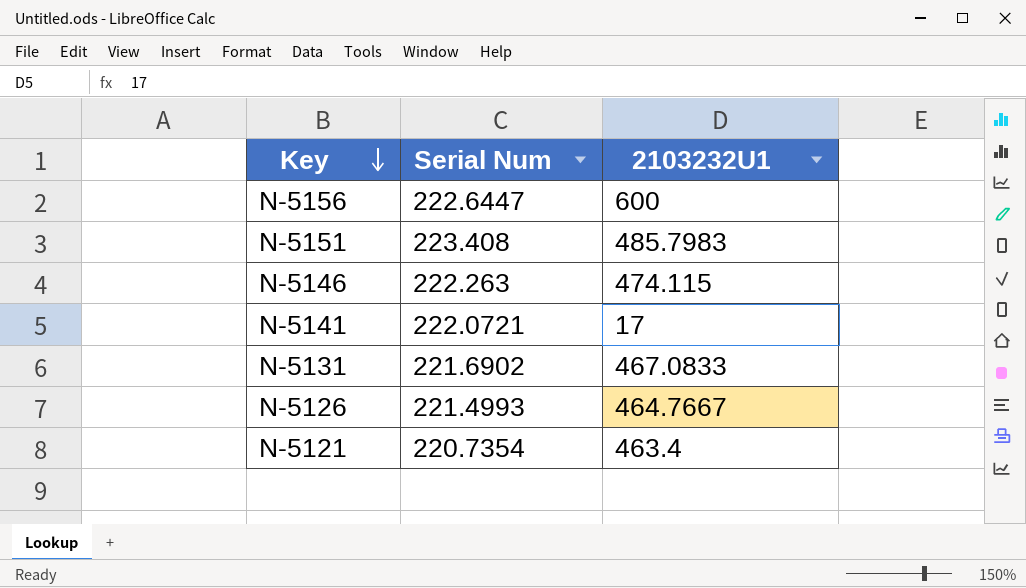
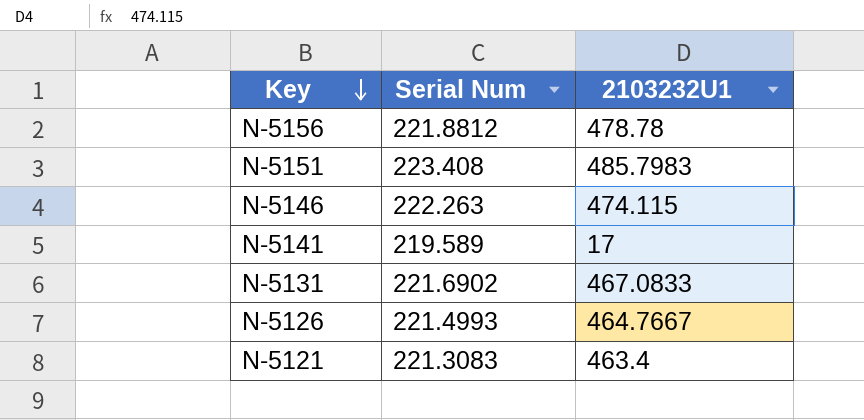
N-5156 | Serial Num: 222.6447 -> 221.8812
N-5156 | 2103232U1: 600 -> 478.78
N-5141 | Serial Num: 222.0721 -> 219.589
N-5121 | Serial Num: 220.7354 -> 221.3083

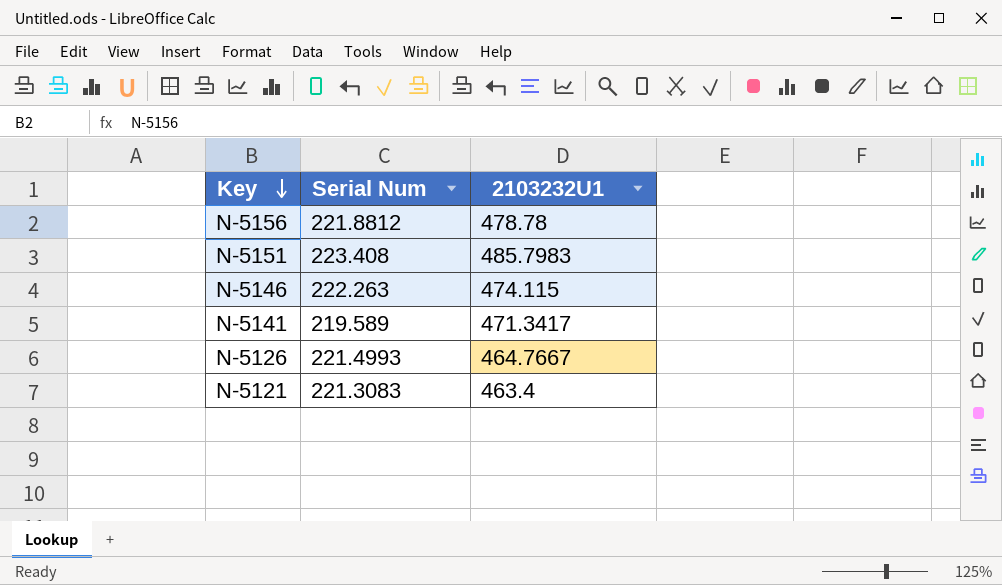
row N-5131: 221.6902 | 467.0833 -> none
N-5141 | 2103232U1: 17 -> 471.3417

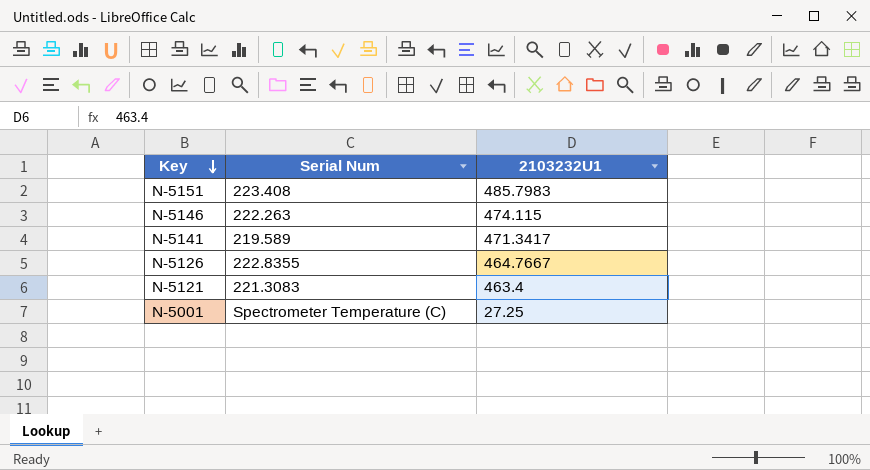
row N-5156: 221.8812 | 478.78 -> none
N-5126 | Serial Num: 221.4993 -> 222.8355
row N-5001: none -> Spectrometer Temperature (C) | 27.25

